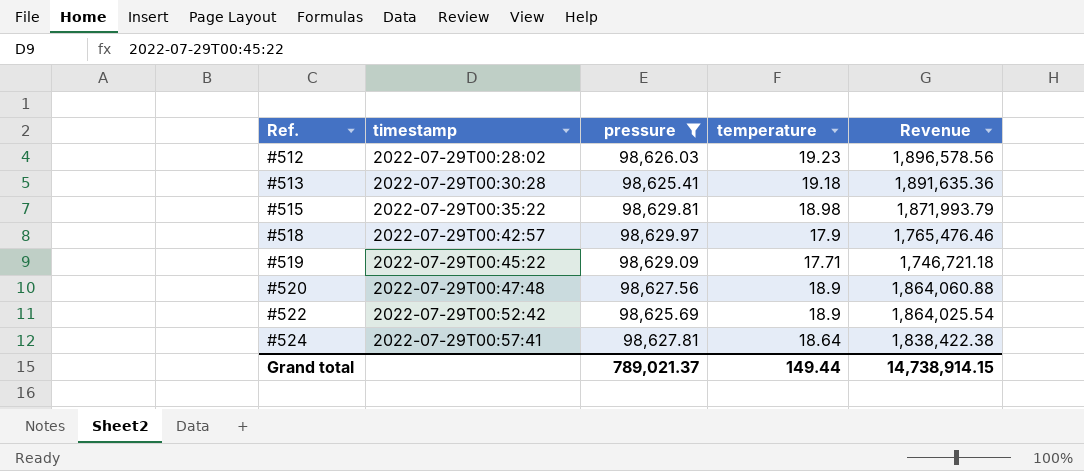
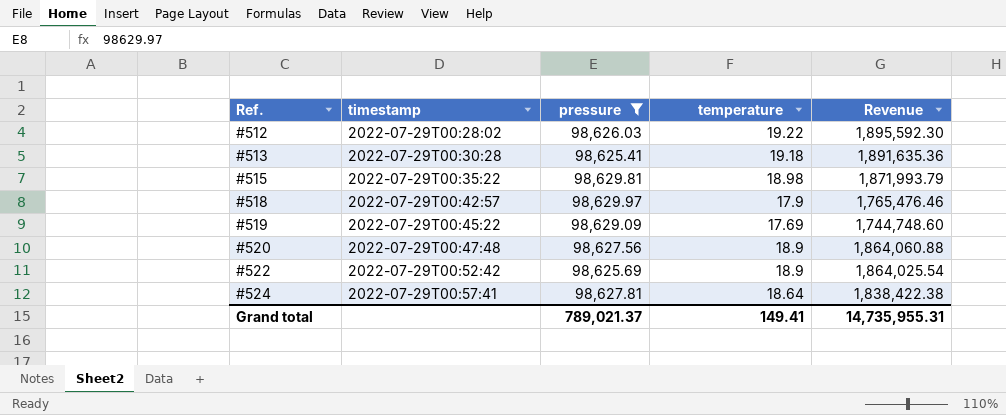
#512 | temperature: 19.23 -> 19.22
#512 | Revenue: 1,896,578.56 -> 1,895,592.30
#519 | temperature: 17.71 -> 17.69
#519 | Revenue: 1,746,721.18 -> 1,744,748.60
Grand total | temperature: 149.44 -> 149.41
Grand total | Revenue: 14,738,914.15 -> 14,735,955.31

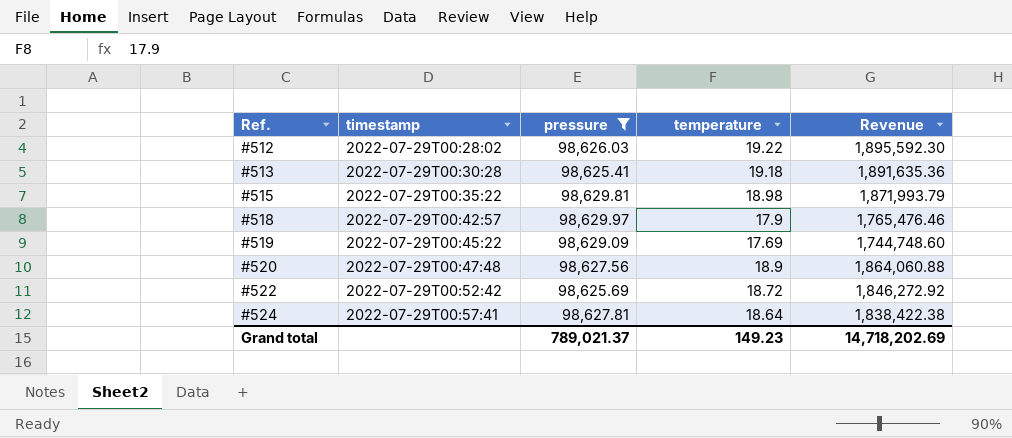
#522 | temperature: 18.9 -> 18.72
#522 | Revenue: 1,864,025.54 -> 1,846,272.92
Grand total | temperature: 149.41 -> 149.23
Grand total | Revenue: 14,735,955.31 -> 14,718,202.69

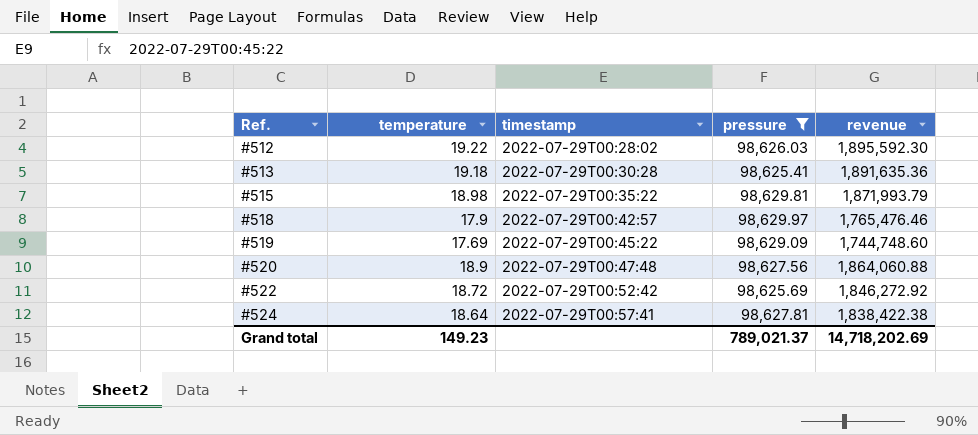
column temperature | position: 4 -> 2
column name: Revenue -> revenue

